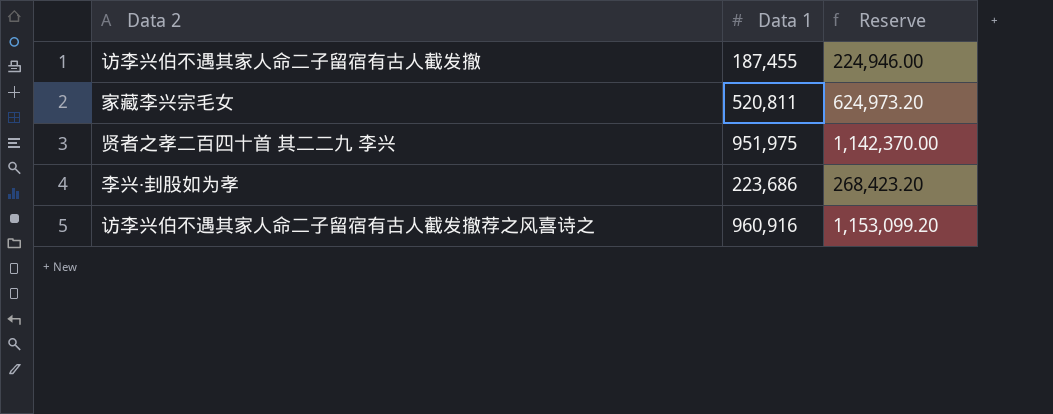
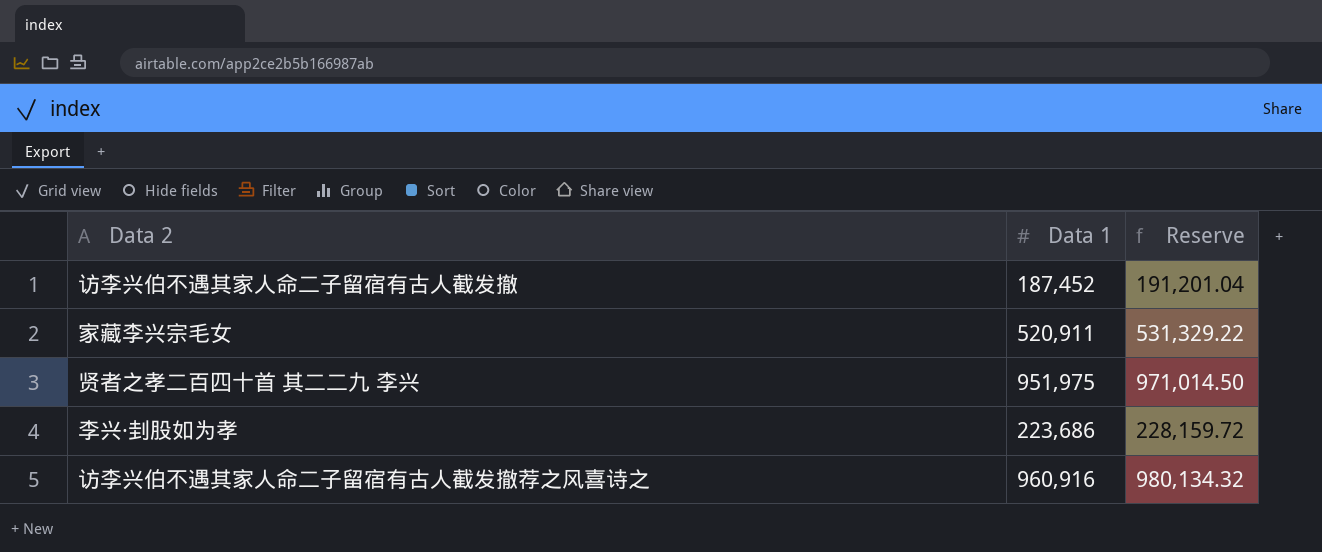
column Reserve | formula: [Data 1] * 1.2 -> [Data 1] * 1.02
访李兴伯不遇其家人命二子留宿有古人截发撤 | Data 1: 187,455 -> 187,452
家藏李兴宗毛女 | Data 1: 520,811 -> 520,911

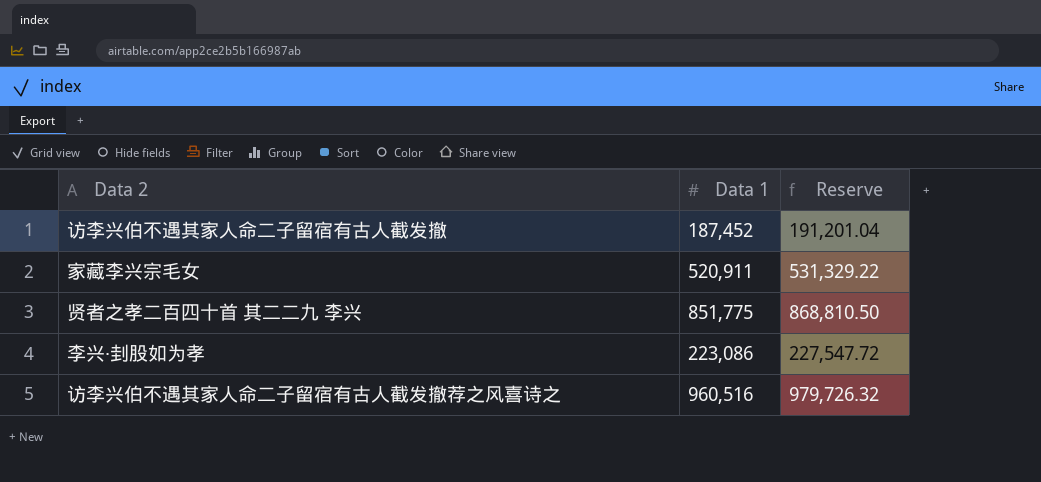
贤者之孝二百四十首 其二二九 李兴 | Data 1: 951,975 -> 851,775
贤者之孝二百四十首 其二二九 李兴 | Reserve: 971,014.50 -> 868,810.50
李兴·刲股如为孝 | Data 1: 223,686 -> 223,086
李兴·刲股如为孝 | Reserve: 228,159.72 -> 227,547.72
访李兴伯不遇其家人命二子留宿有古人截发撤荐之风喜诗之 | Data 1: 960,916 -> 960,516
访李兴伯不遇其家人命二子留宿有古人截发撤荐之风喜诗之 | Reserve: 980,134.32 -> 979,726.32

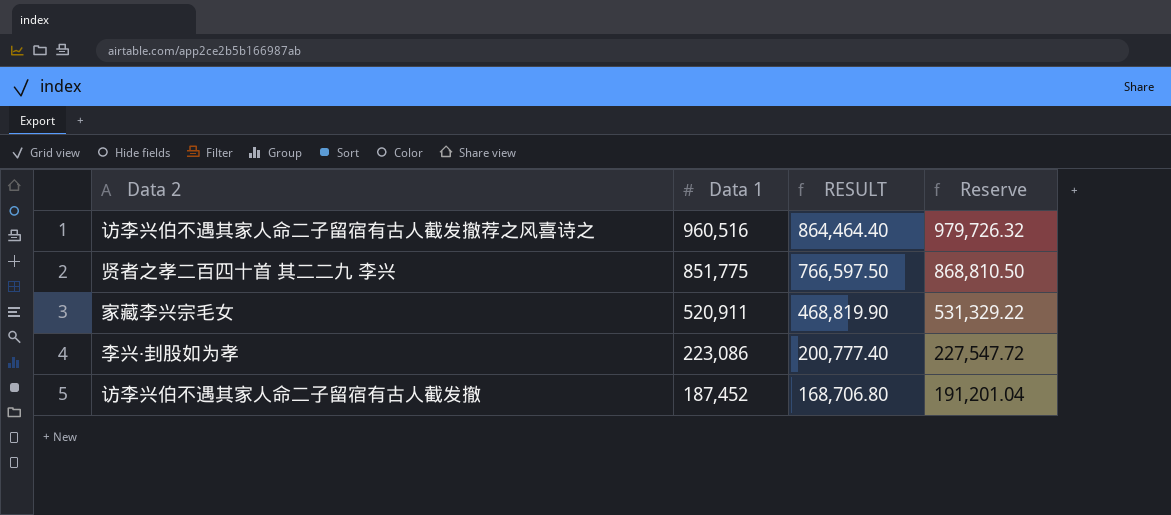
row order: none -> Data 1 descending
column RESULT | formula: none -> [Data 1] * 0.9

